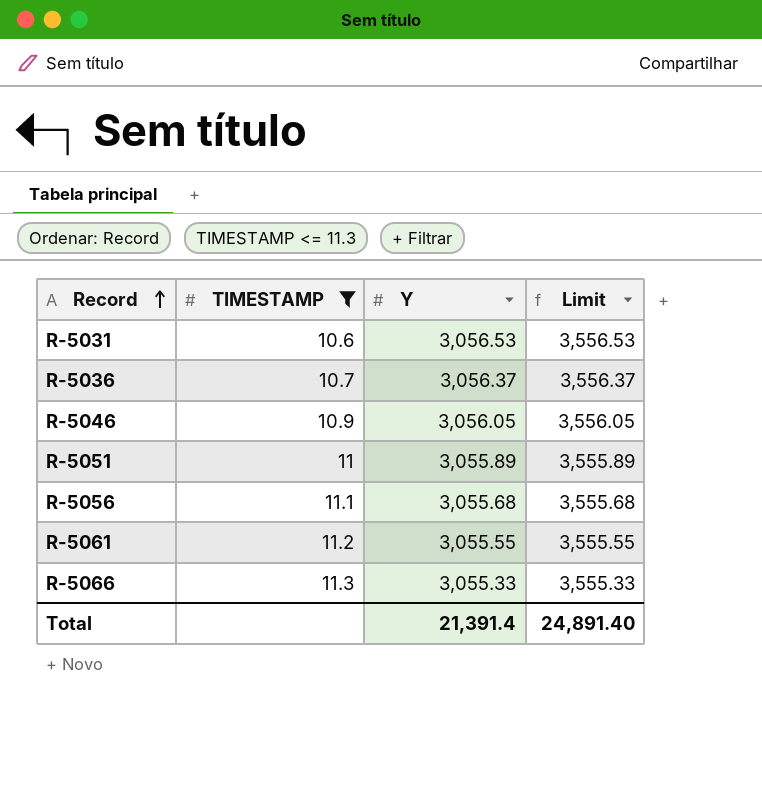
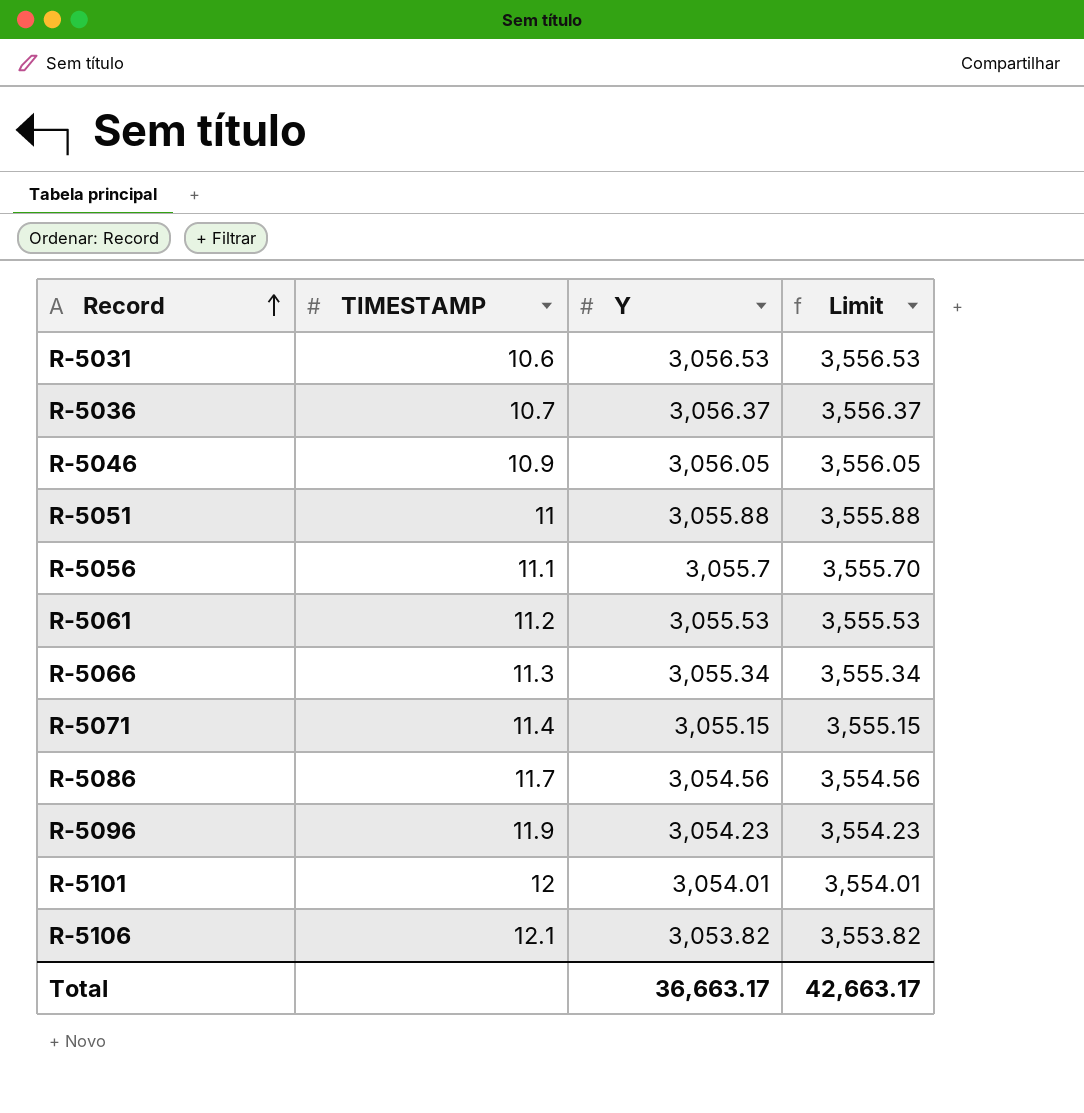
filter: TIMESTAMP <= 11.3 -> none
R-5051 | Y: 3,055.89 -> 3,055.88
R-5051 | Limit: 3,555.89 -> 3,555.88
R-5056 | Y: 3,055.68 -> 3,055.7
R-5056 | Limit: 3,555.68 -> 3,555.70
R-5061 | Y: 3,055.55 -> 3,055.53
R-5061 | Limit: 3,555.55 -> 3,555.53
R-5066 | Y: 3,055.33 -> 3,055.34
R-5066 | Limit: 3,555.33 -> 3,555.34
Total | Y: 21,391.4 -> 36,663.17
Total | Limit: 24,891.40 -> 42,663.17

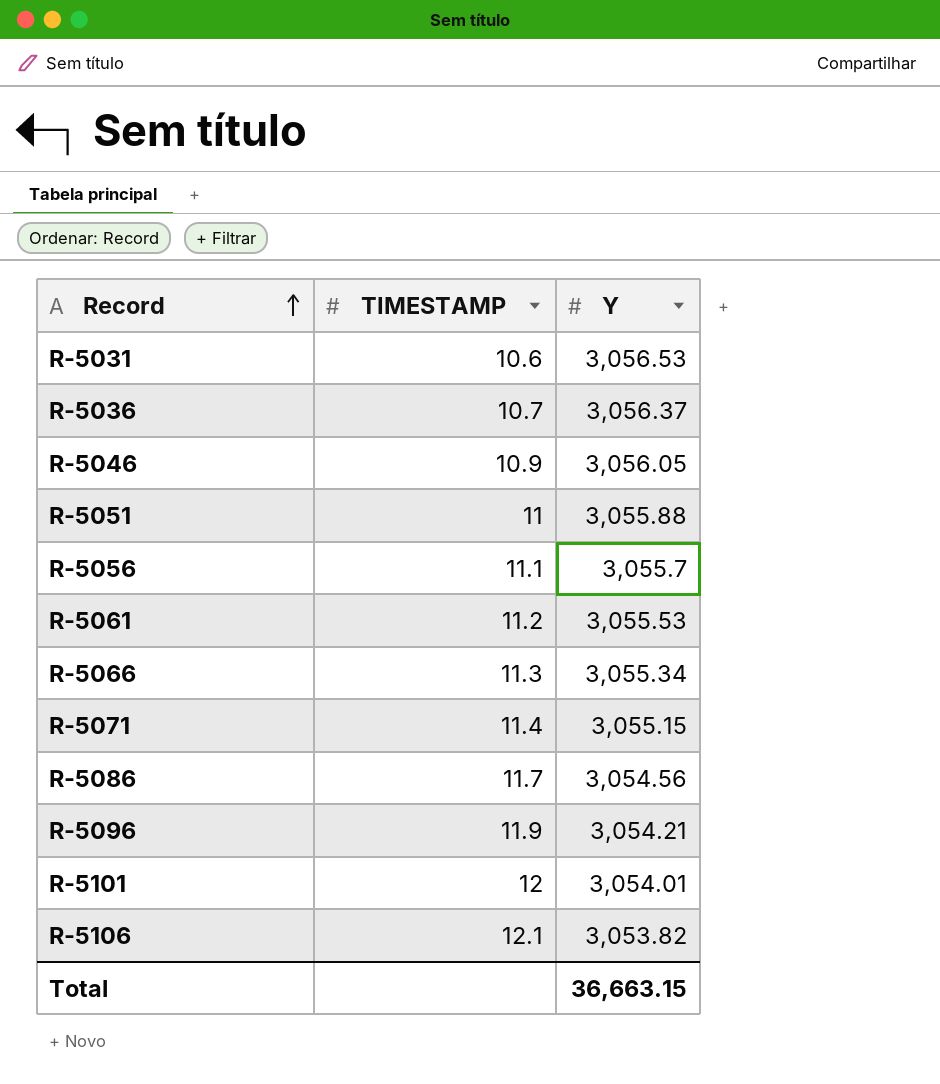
column Limit | formula: [Y] + 500 -> none
R-5096 | Y: 3,054.23 -> 3,054.21
Total | Y: 36,663.17 -> 36,663.15

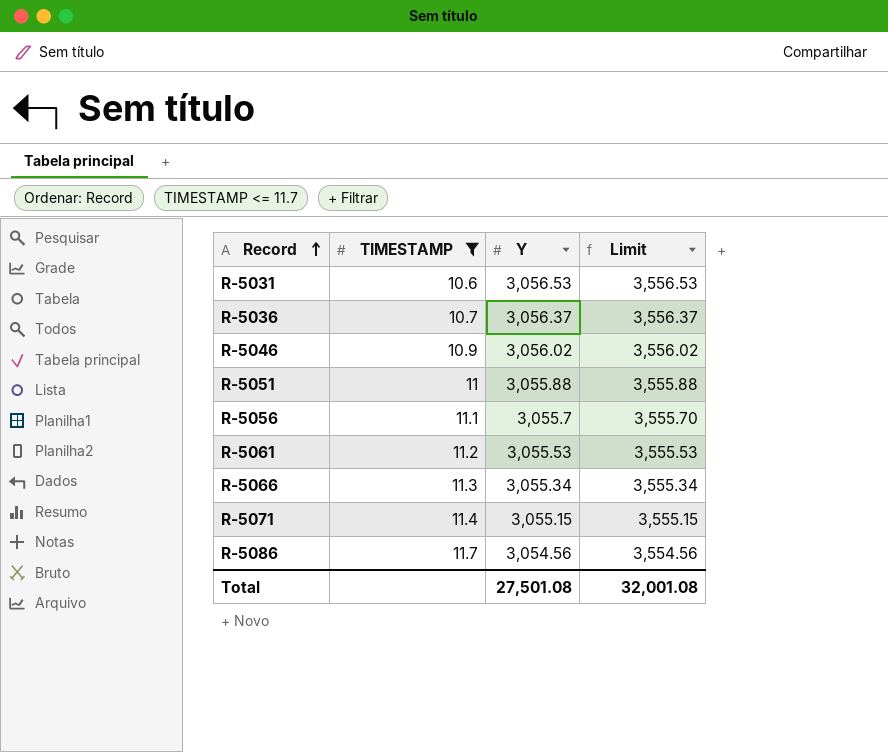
filter: none -> TIMESTAMP <= 11.7
column Limit | formula: none -> [Y] + 500
R-5046 | Y: 3,056.05 -> 3,056.02
Total | Y: 36,663.15 -> 27,501.08

